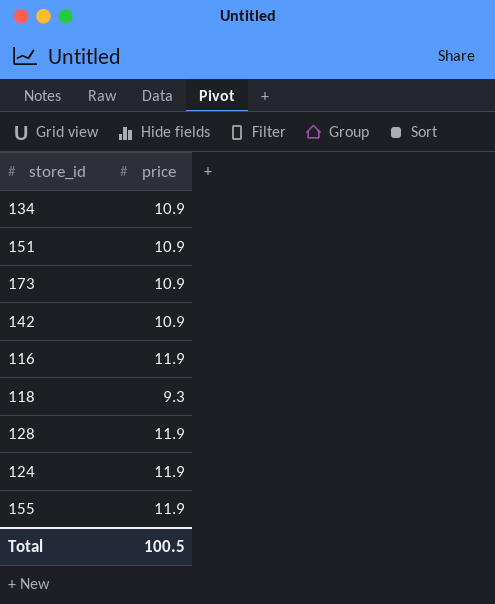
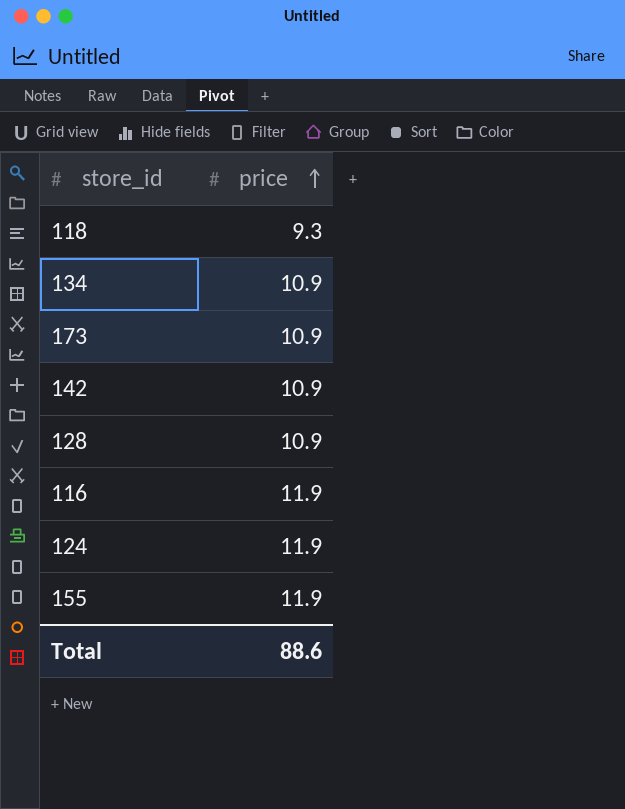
row order: none -> price ascending
row 151: 10.9 -> none
128 | price: 11.9 -> 10.9
Total | price: 100.5 -> 88.6

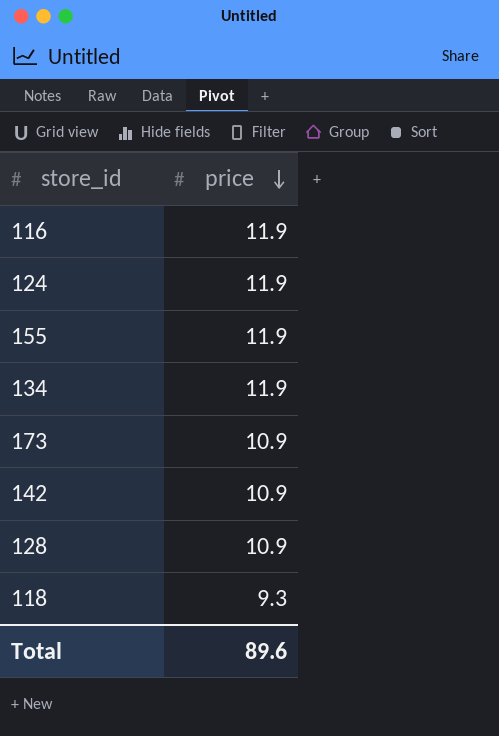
row order: price ascending -> price descending
134 | price: 10.9 -> 11.9
Total | price: 88.6 -> 89.6

